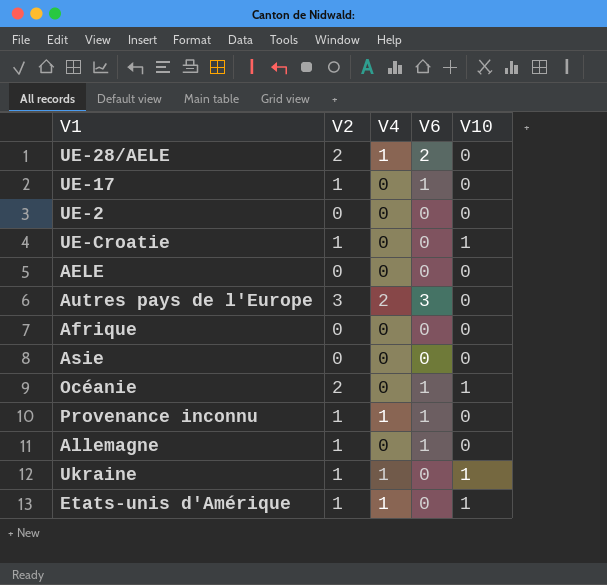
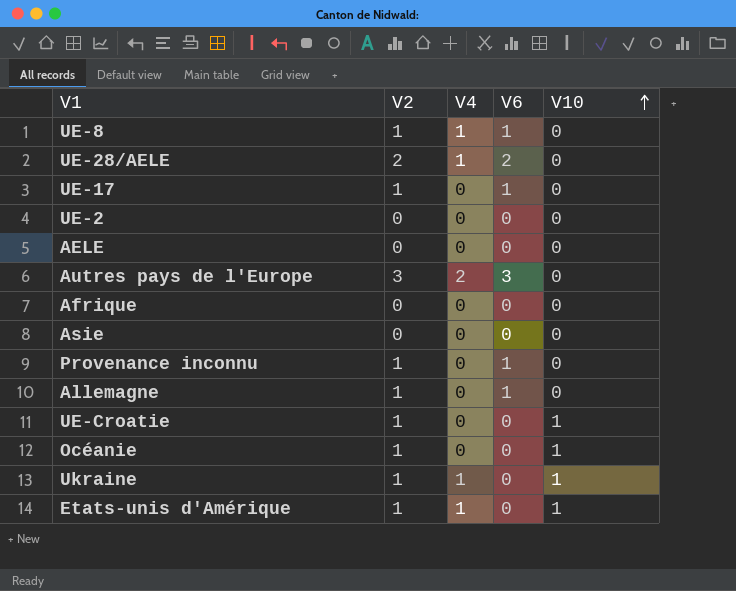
row order: none -> V10 ascending
row UE-8: none -> 1 | 1 | 1 | 0
Provenance inconnu | V4: 1 -> 0
Océanie | V2: 2 -> 1
Océanie | V6: 1 -> 0

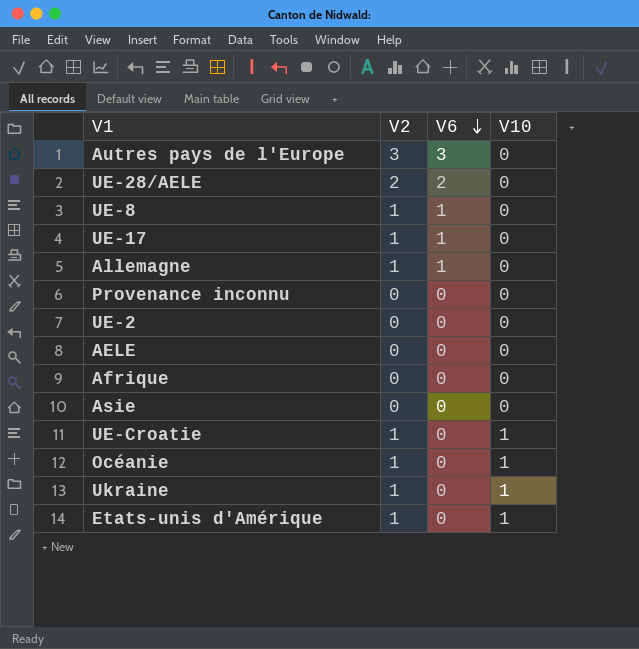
row order: V10 ascending -> V6 descending
column V4 | position: 3 -> none
Provenance inconnu | V2: 1 -> 0
Provenance inconnu | V6: 1 -> 0

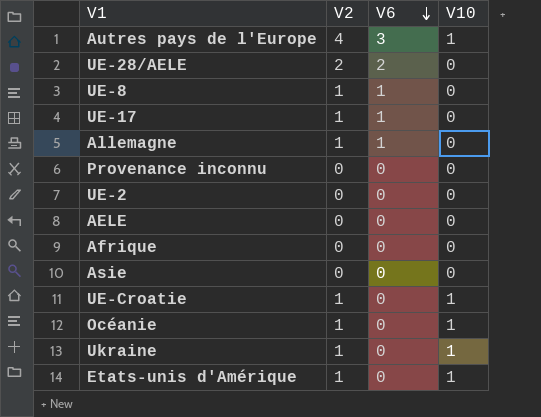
Autres pays de l'Europe | V2: 3 -> 4
Autres pays de l'Europe | V10: 0 -> 1

